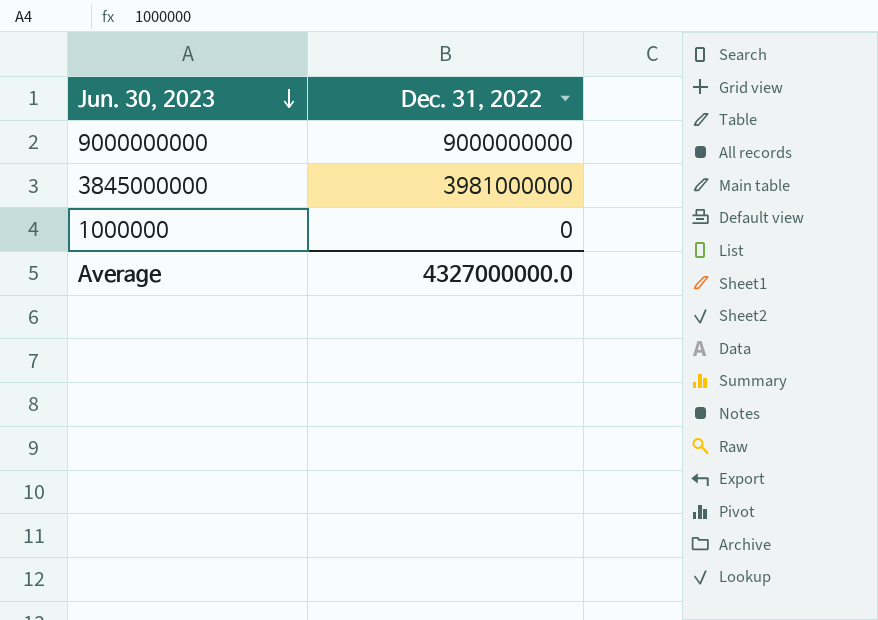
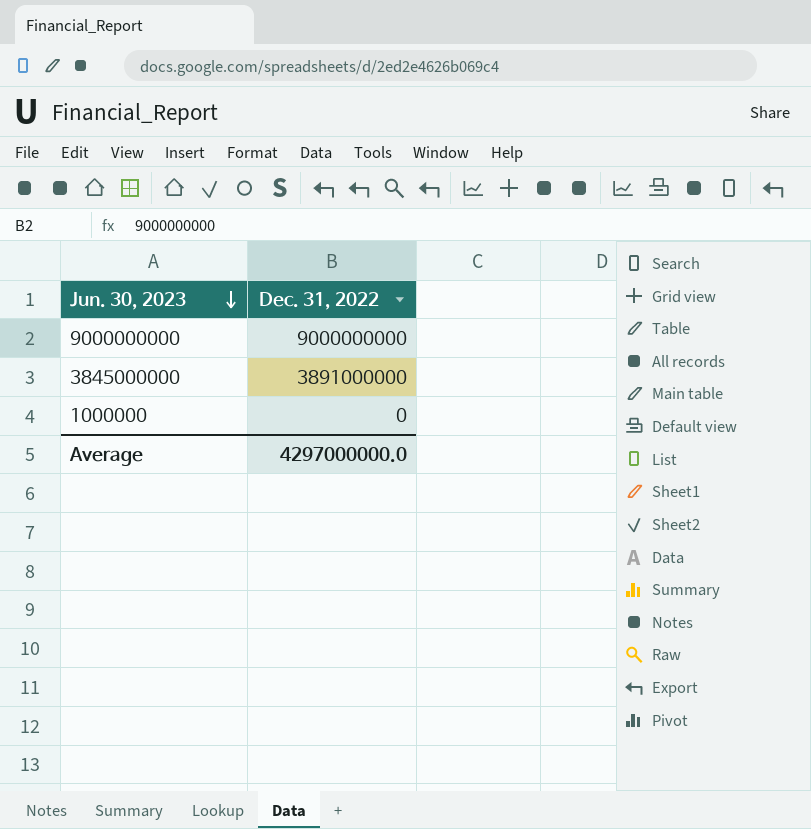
3845000000 | Dec. 31, 2022: 3981000000 -> 3891000000
Average | Dec. 31, 2022: 4327000000.0 -> 4297000000.0

